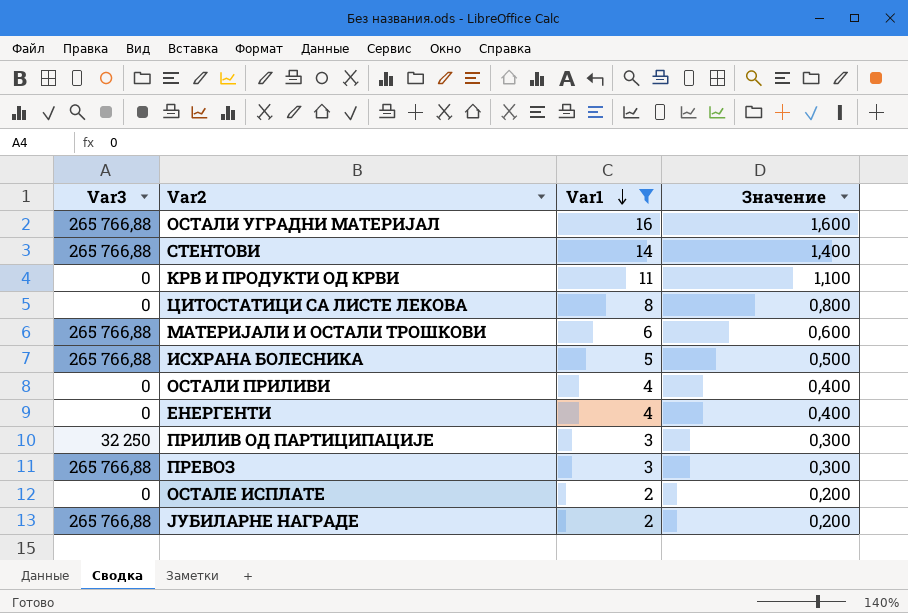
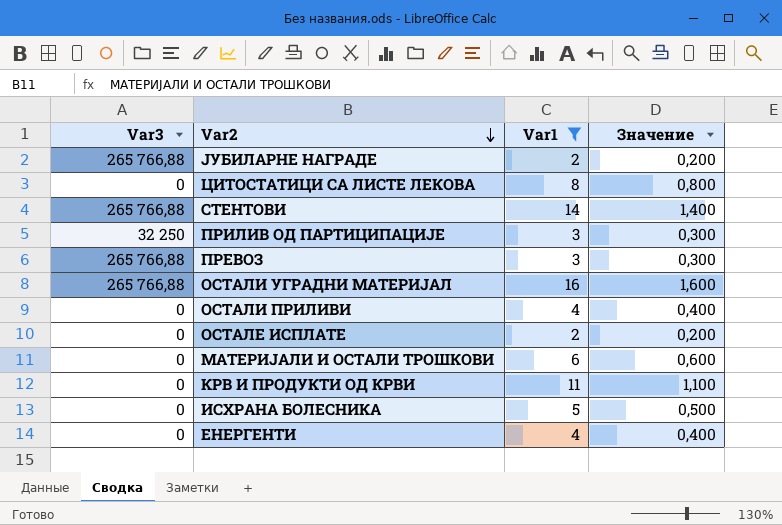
row order: Var1 descending -> Var2 descending
МАТЕРИЈАЛИ И ОСТАЛИ ТРОШКОВИ | Var3: 265 766,88 -> 0
ИСХРАНА БОЛЕСНИКА | Var3: 265 766,88 -> 0

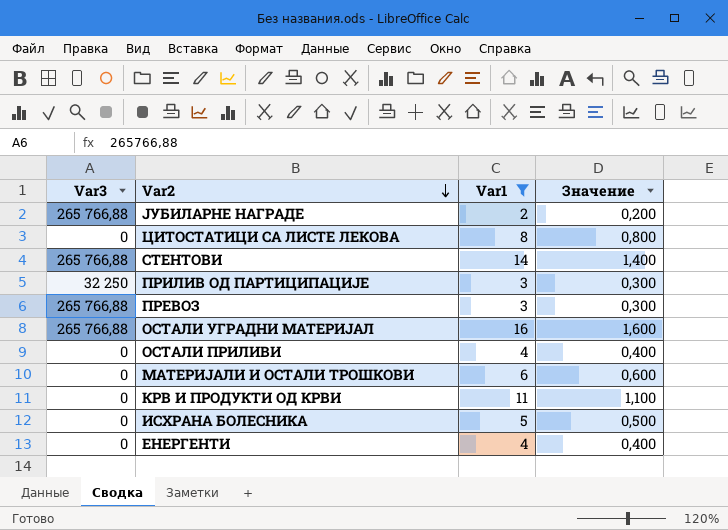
row ОСТАЛЕ ИСПЛАТЕ: 0 | 2 | 0,200 -> none

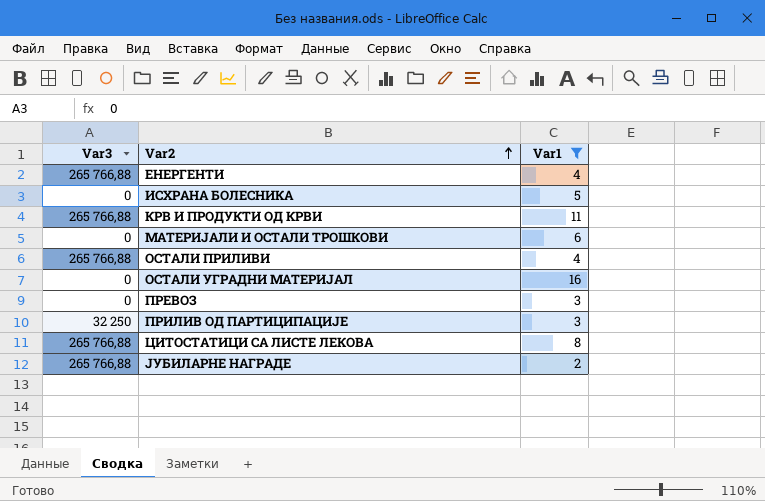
row order: Var2 descending -> Var2 ascending
column Значение | formula: [Var1] * 0,1 -> none
row СТЕНТОВИ: 265 766,88 | 14 | 1,400 -> none
ЕНЕРГЕНТИ | Var3: 0 -> 265 766,88
КРВ И ПРОДУКТИ ОД КРВИ | Var3: 0 -> 265 766,88
ОСТАЛИ ПРИЛИВИ | Var3: 0 -> 265 766,88
ОСТАЛИ УГРАДНИ МАТЕРИЈАЛ | Var3: 265 766,88 -> 0
ПРЕВОЗ | Var3: 265 766,88 -> 0
ЦИТОСТАТИЦИ СА ЛИСТЕ ЛЕКОВА | Var3: 0 -> 265 766,88

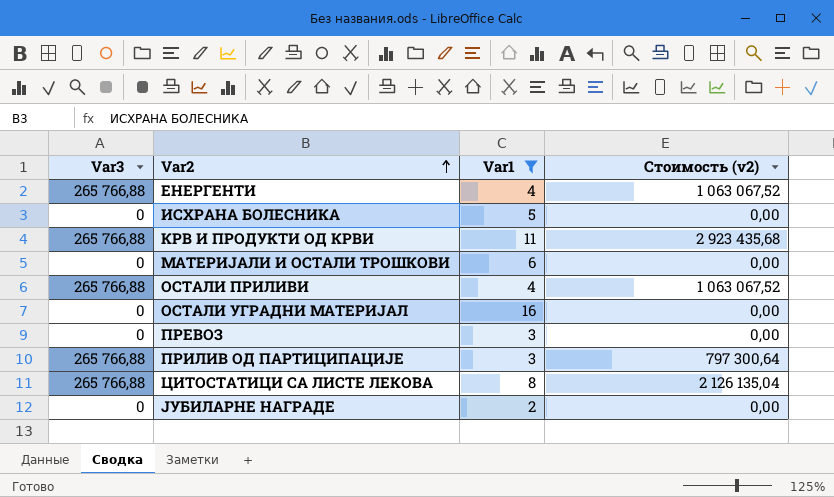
column Стоимость (v2) | formula: none -> [Var3] * [Var1]
ПРИЛИВ ОД ПАРТИЦИПАЦИЈЕ | Var3: 32 250 -> 265 766,88
ЈУБИЛАРНЕ НАГРАДЕ | Var3: 265 766,88 -> 0

